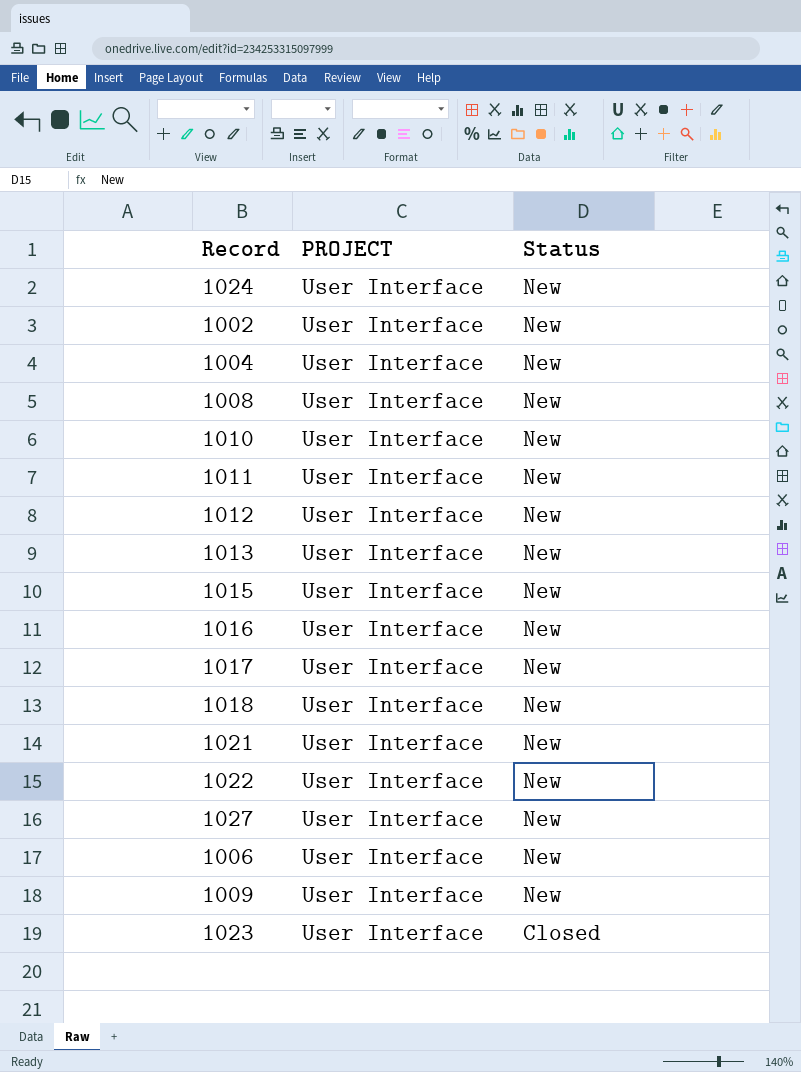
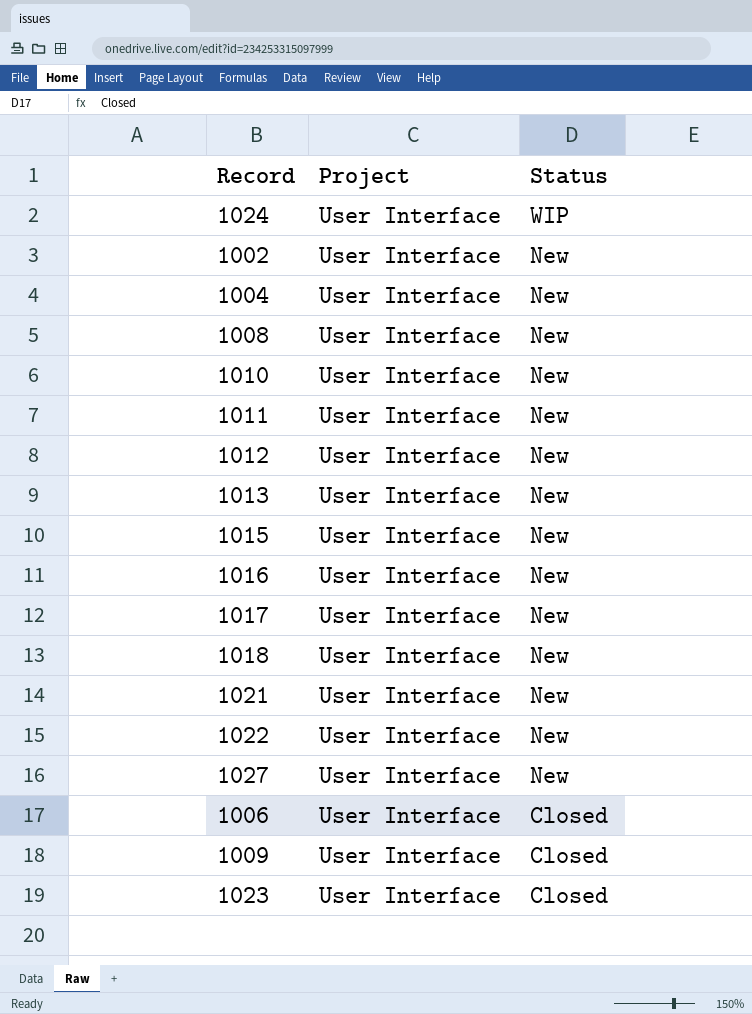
column name: PROJECT -> Project
1024 | Status: New -> WIP
1006 | Status: New -> Closed
1009 | Status: New -> Closed

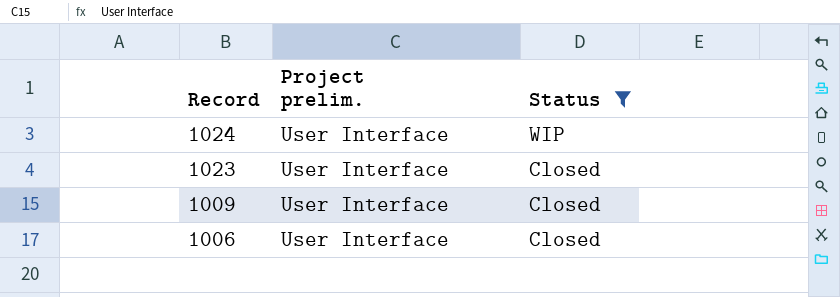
filter: none -> Status != New
row order: Status descending -> Record descending
column name: Project -> Project prelim.

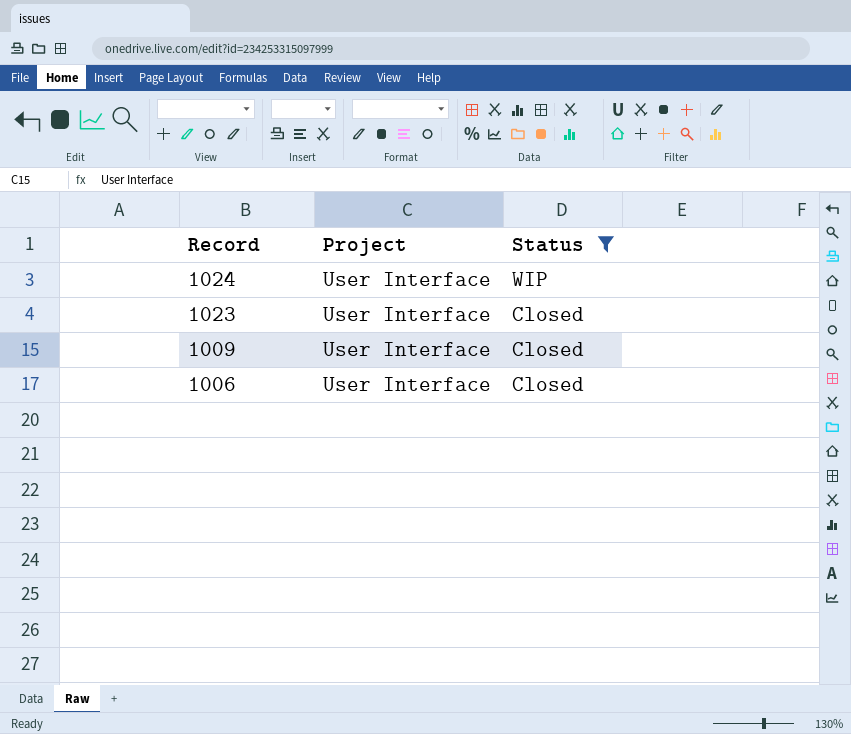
column name: Project prelim. -> Project

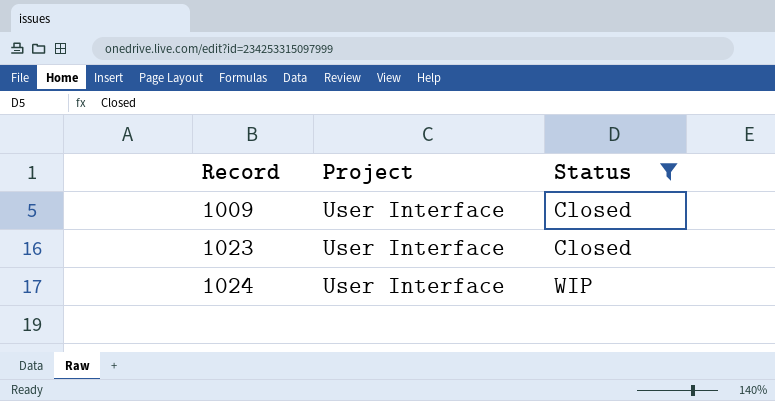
row order: Record descending -> Record ascending
row 1006: User Interface | Closed -> none

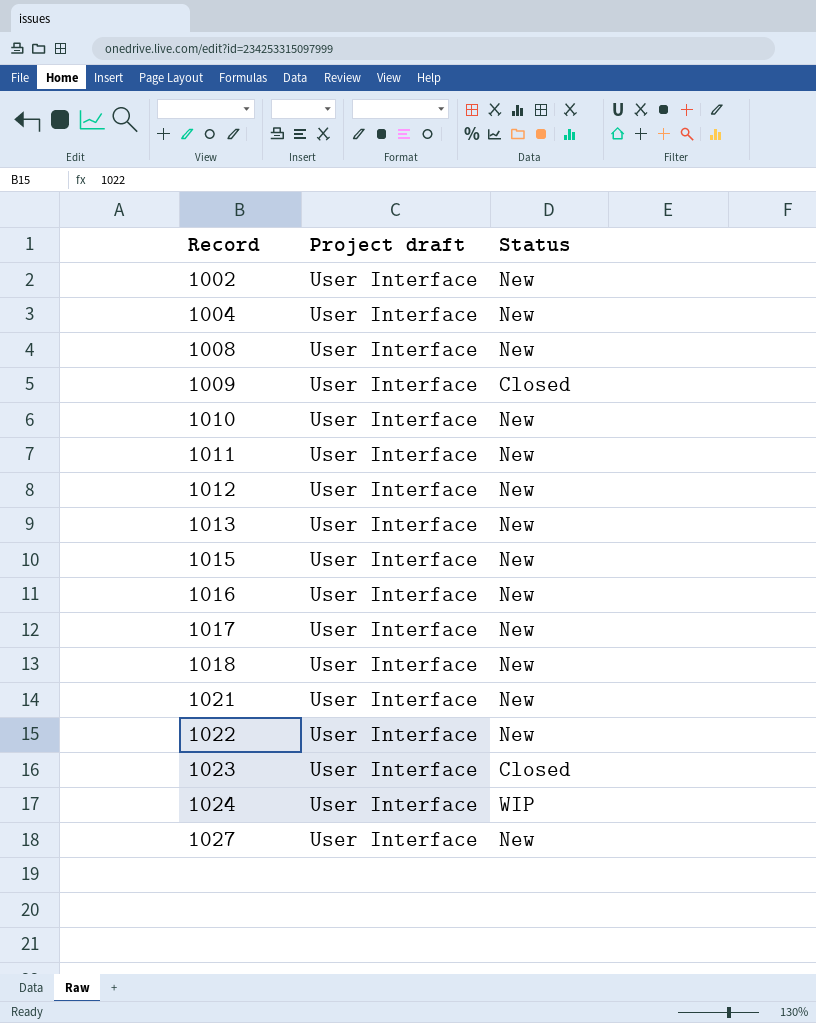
filter: Status != New -> none
column name: Project -> Project draft

